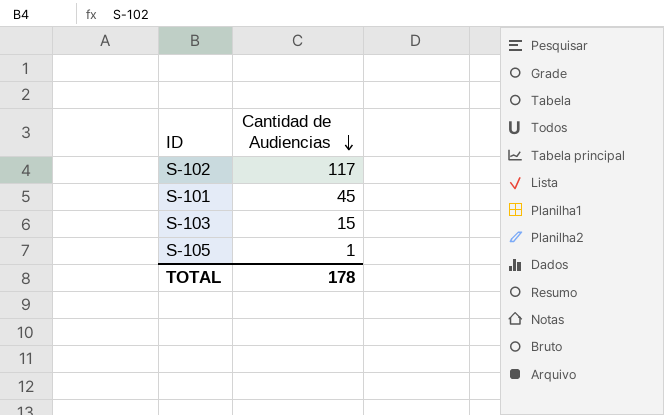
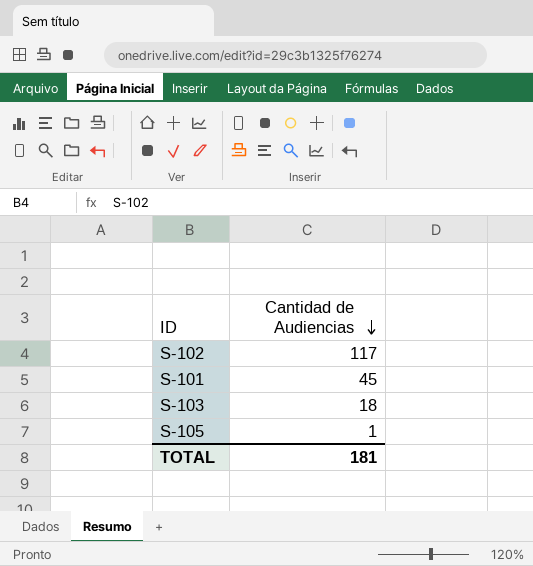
S-103 | Cantidad de Audiencias: 15 -> 18
TOTAL | Cantidad de Audiencias: 178 -> 181

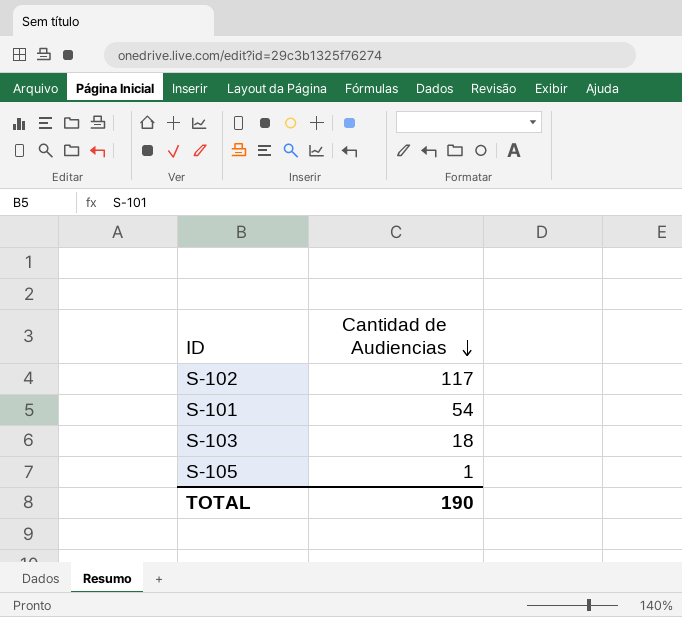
S-101 | Cantidad de Audiencias: 45 -> 54
TOTAL | Cantidad de Audiencias: 181 -> 190

